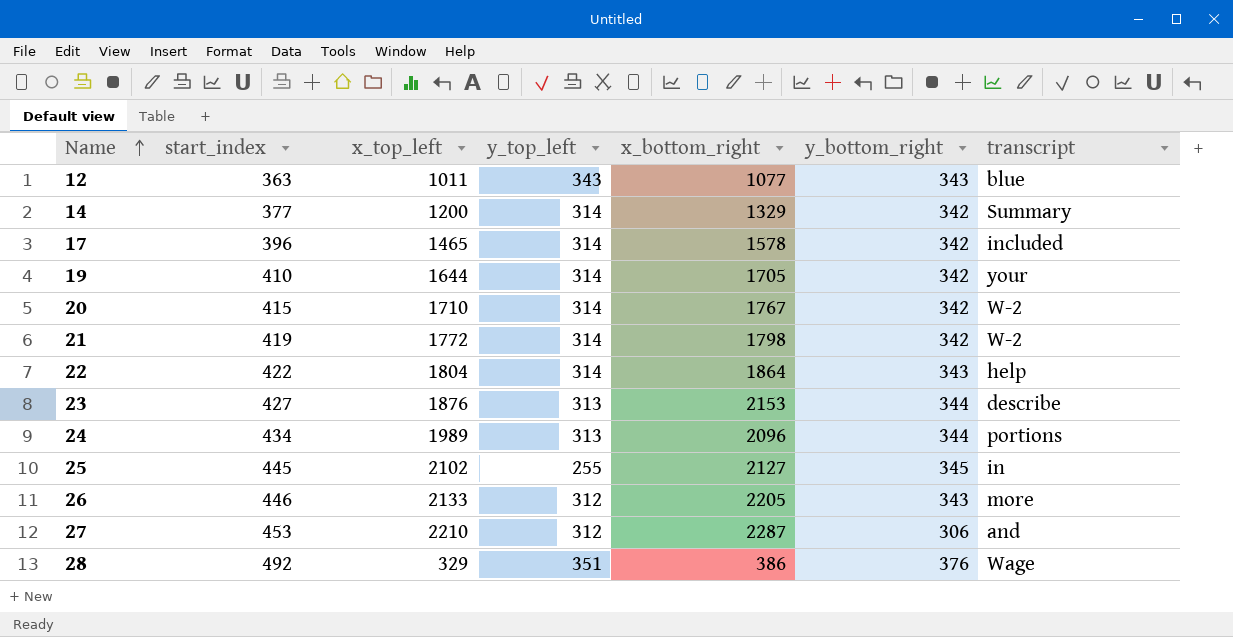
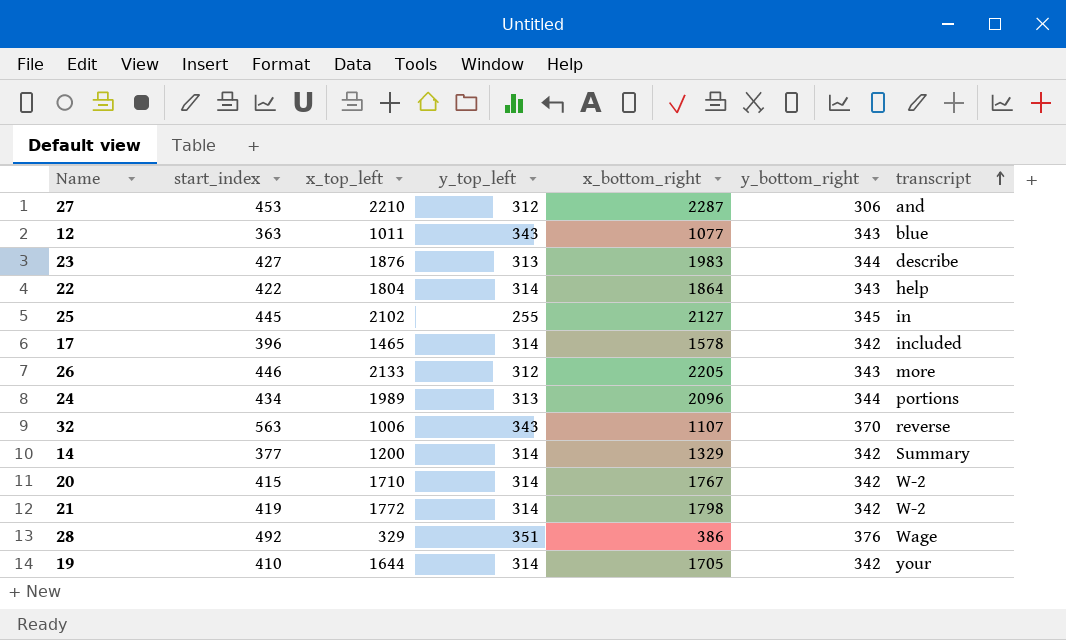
row order: Name ascending -> transcript ascending
23 | x_bottom_right: 2153 -> 1983
row 32: none -> 563 | 1006 | 343 | 1107 | 370 | reverse

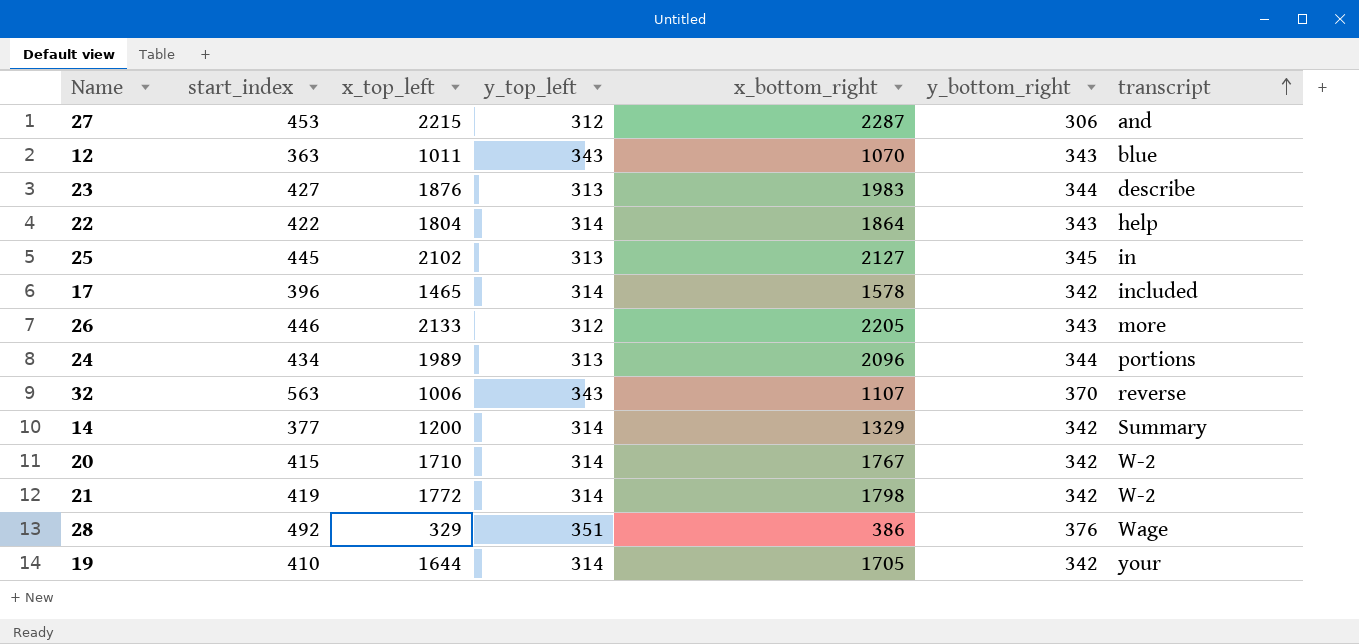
27 | x_top_left: 2210 -> 2215
12 | x_bottom_right: 1077 -> 1070
25 | y_top_left: 255 -> 313

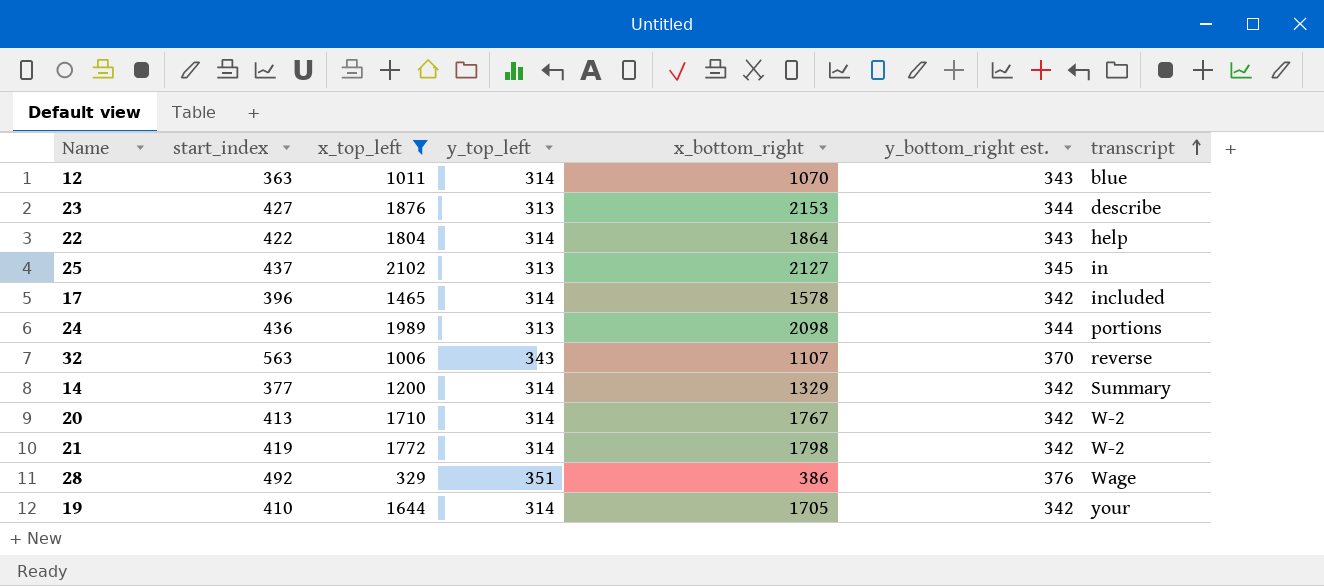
filter: none -> x_top_left <= 2102
column name: y_bottom_right -> y_bottom_right est.
12 | y_top_left: 343 -> 314
23 | x_bottom_right: 1983 -> 2153
25 | start_index: 445 -> 437
24 | start_index: 434 -> 436
24 | x_bottom_right: 2096 -> 2098
20 | start_index: 415 -> 413

